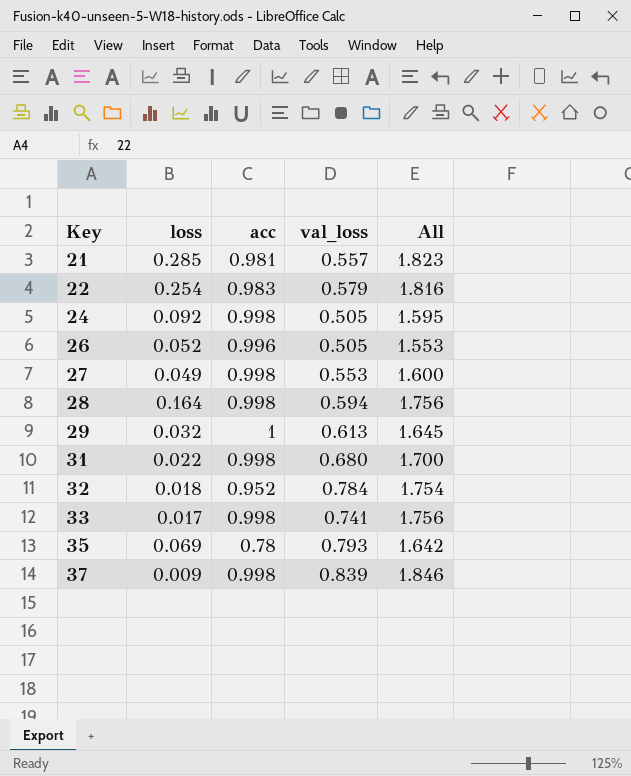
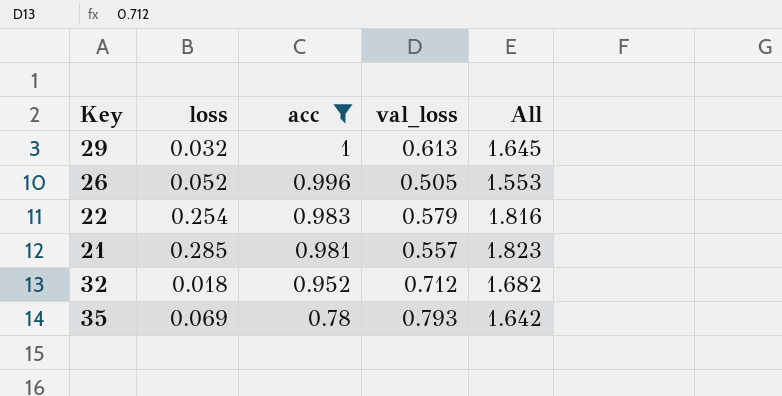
filter: none -> acc != 0.998
row order: Key ascending -> acc descending
32 | val_loss: 0.784 -> 0.712
32 | All: 1.754 -> 1.682

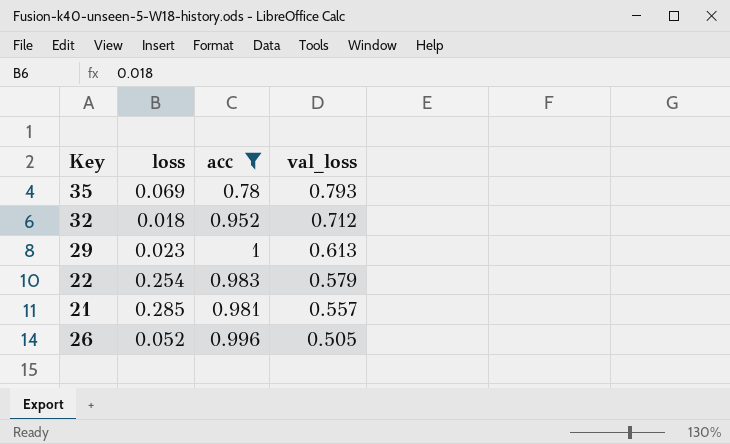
row order: acc descending -> val_loss descending
column All | formula: [loss] + [acc] + [val_loss] -> none
29 | loss: 0.032 -> 0.023

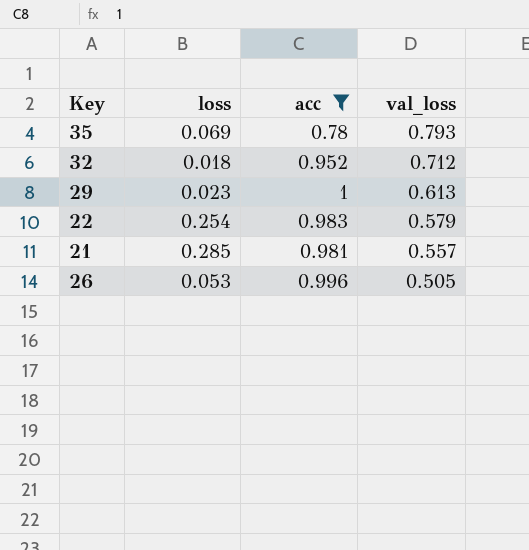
26 | loss: 0.052 -> 0.053

